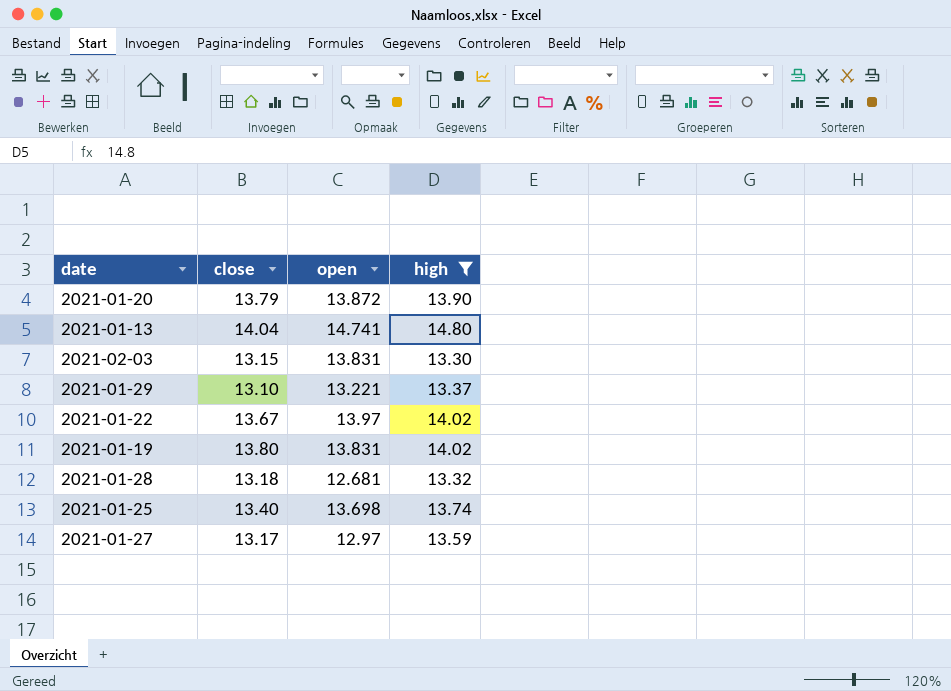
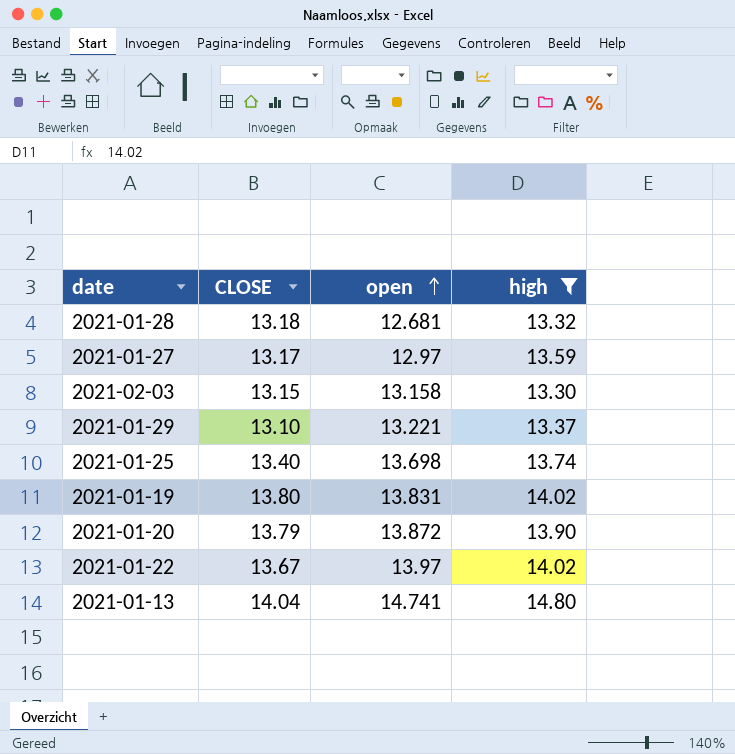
row order: none -> open ascending
column name: close -> CLOSE
2021-02-03 | open: 13.831 -> 13.158

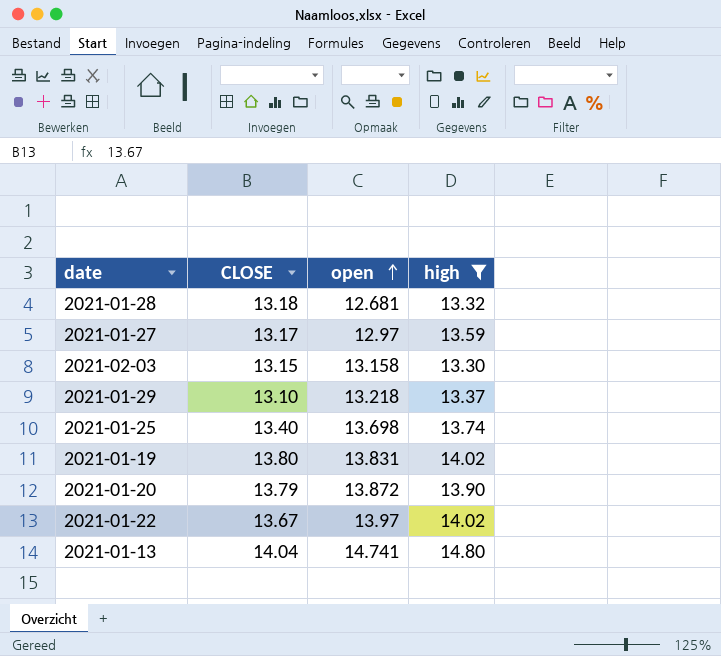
2021-01-29 | open: 13.221 -> 13.218

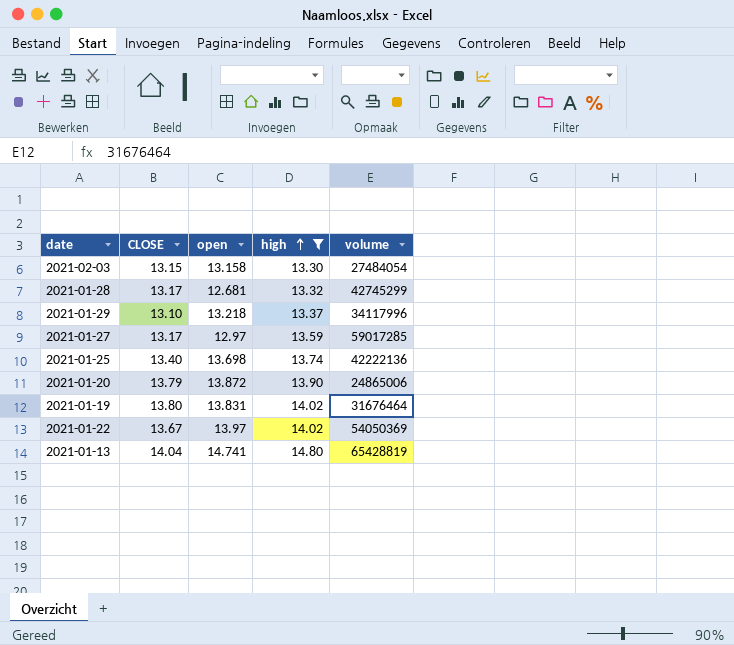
row order: open ascending -> high ascending
column volume | position: none -> 5
2021-01-28 | CLOSE: 13.18 -> 13.17

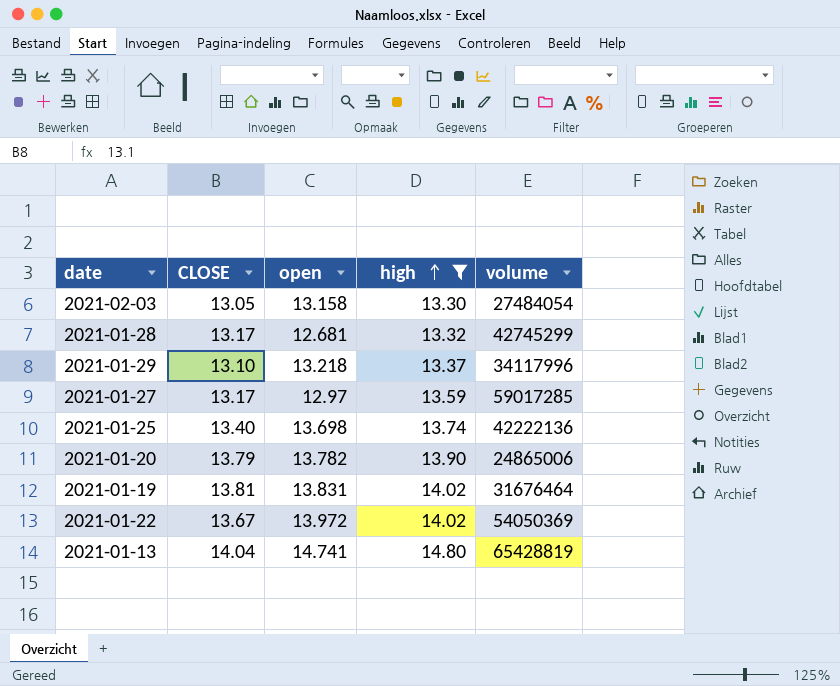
2021-02-03 | CLOSE: 13.15 -> 13.05
2021-01-20 | open: 13.872 -> 13.782
2021-01-19 | CLOSE: 13.80 -> 13.81
2021-01-22 | open: 13.97 -> 13.972

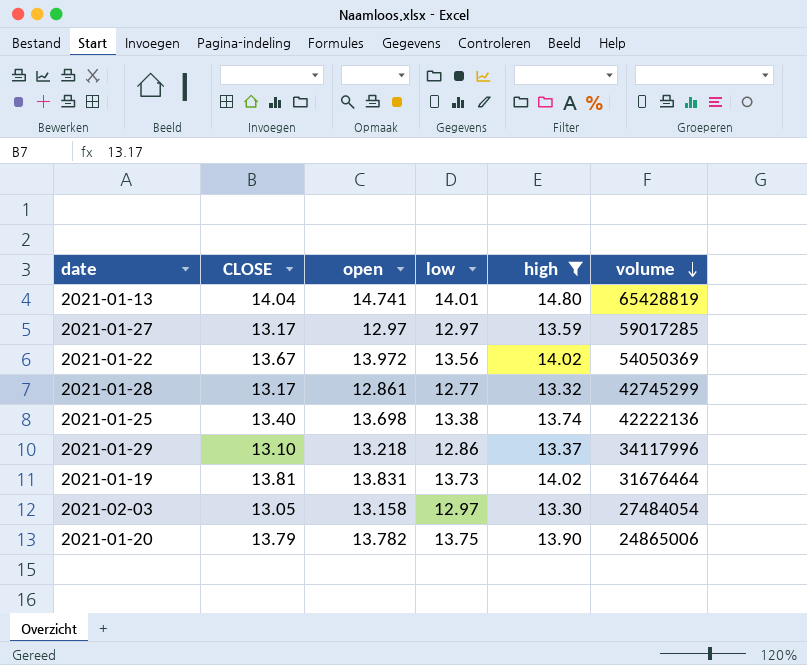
row order: high ascending -> volume descending
column low | position: none -> 4
2021-01-28 | open: 12.681 -> 12.861

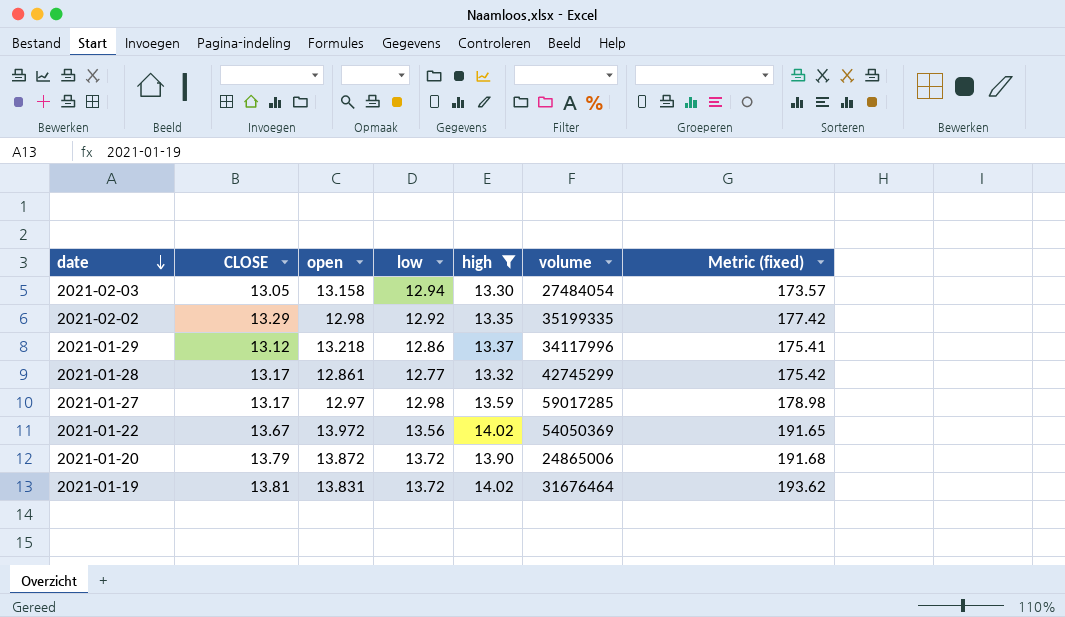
row order: volume descending -> date descending
column Metric (fixed) | formula: none -> [CLOSE] * [high]
row 2021-01-13: 14.04 | 14.741 | 14.01 | 14.80 | 65428819 -> none
row 2021-01-25: 13.40 | 13.698 | 13.38 | 13.74 | 42222136 -> none
2021-02-03 | low: 12.97 -> 12.94
row 2021-02-02: none -> 13.29 | 12.98 | 12.92 | 13.35 | 35199335 | 177.42
2021-01-29 | CLOSE: 13.10 -> 13.12
2021-01-27 | low: 12.97 -> 12.98
2021-01-20 | open: 13.782 -> 13.872
2021-01-20 | low: 13.75 -> 13.72
2021-01-19 | low: 13.73 -> 13.72

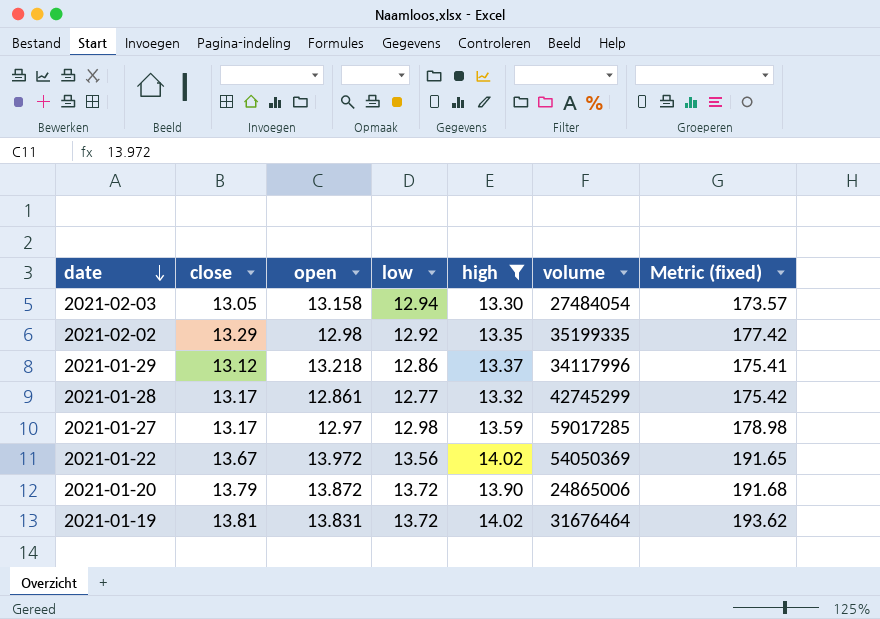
column name: CLOSE -> close

